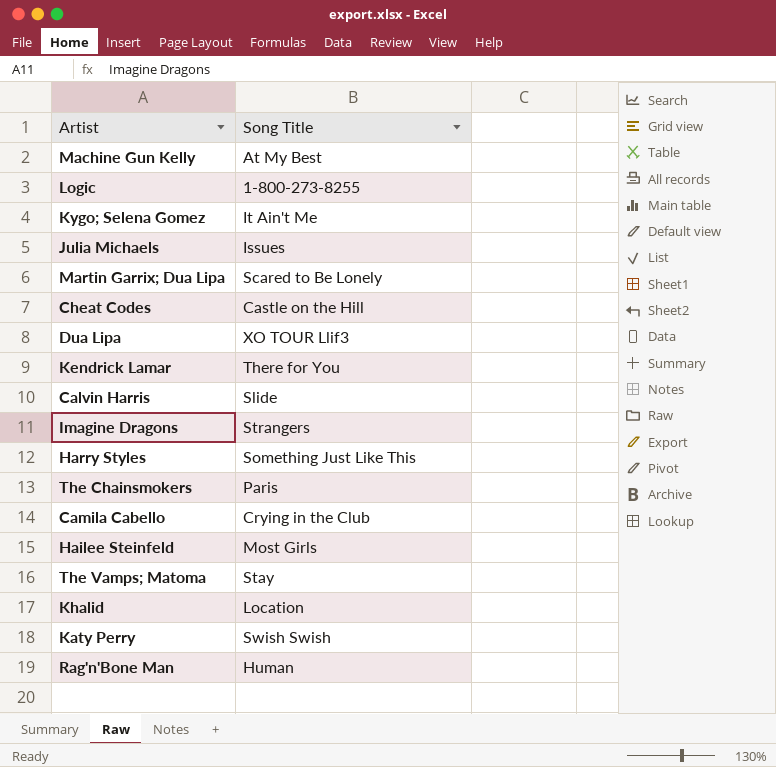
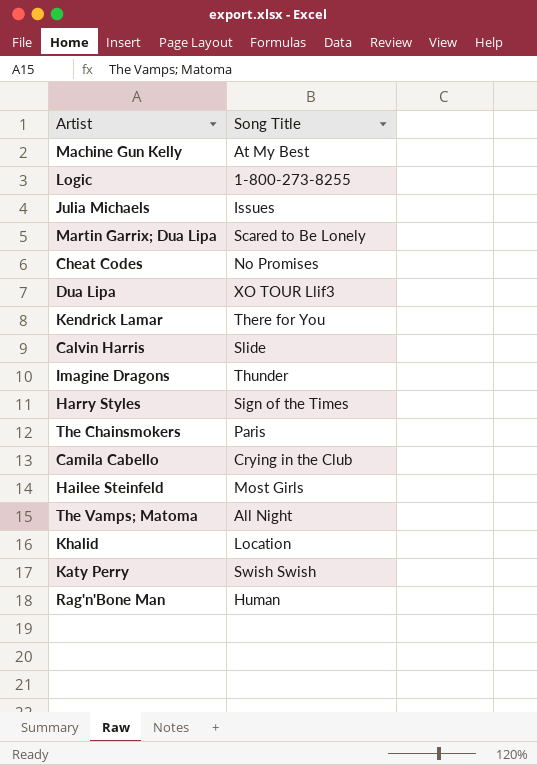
row Kygo; Selena Gomez: It Ain't Me -> none
Cheat Codes | Song Title: Castle on the Hill -> No Promises
Imagine Dragons | Song Title: Strangers -> Thunder
Harry Styles | Song Title: Something Just Like This -> Sign of the Times
The Vamps; Matoma | Song Title: Stay -> All Night

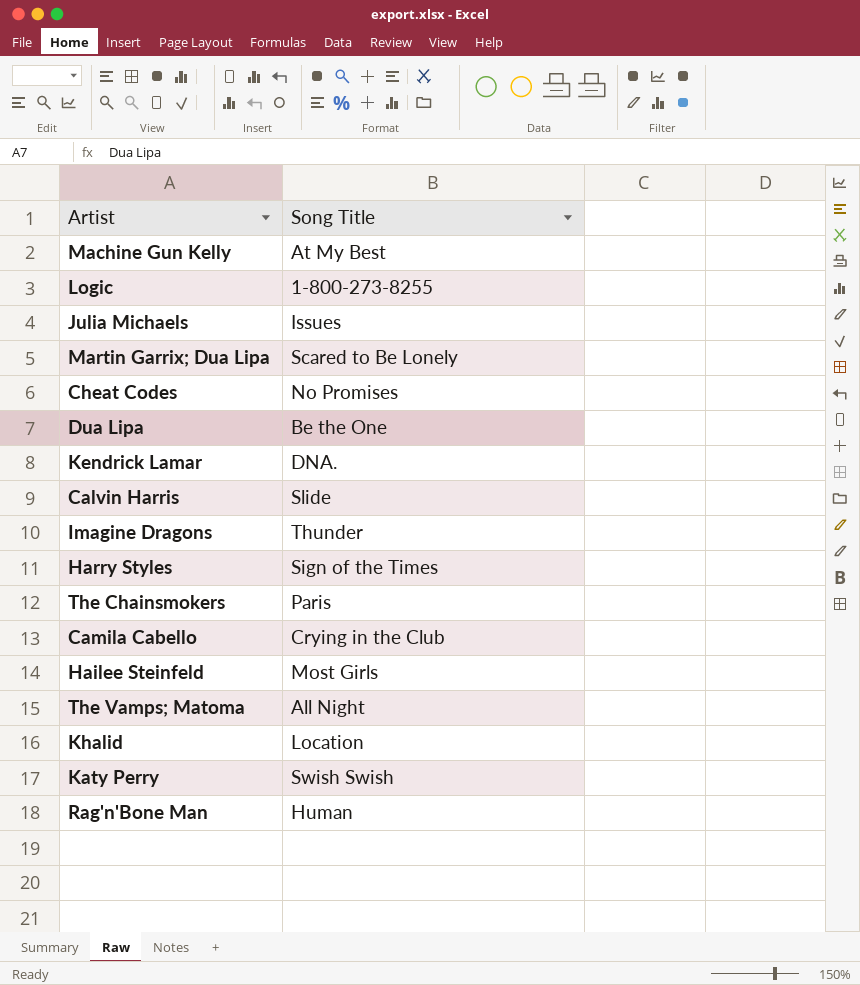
Dua Lipa | Song Title: XO TOUR Llif3 -> Be the One
Kendrick Lamar | Song Title: There for You -> DNA.

